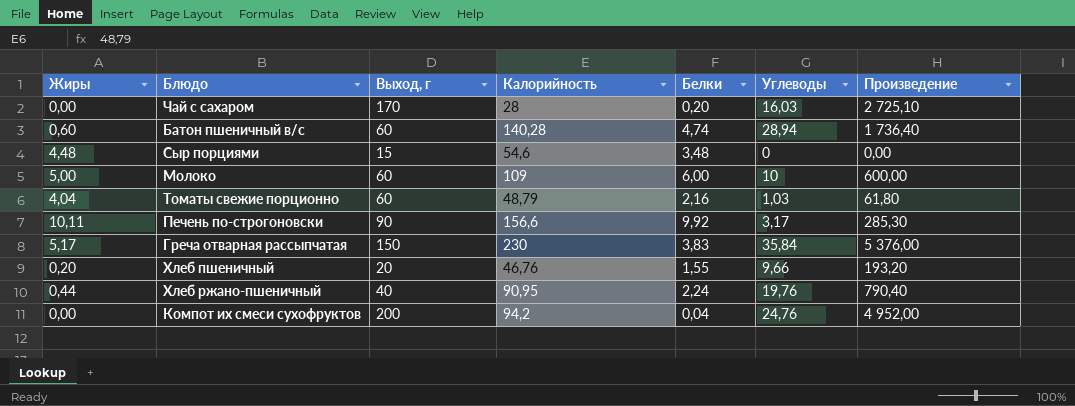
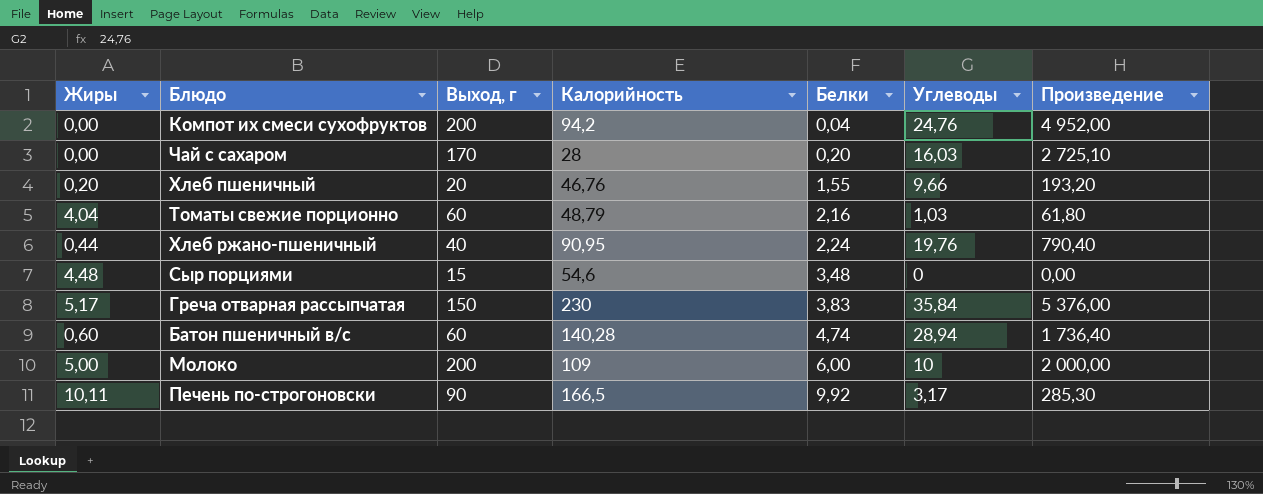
row order: none -> Белки ascending
Молоко | Выход, г: 60 -> 200
Молоко | Произведение: 600,00 -> 2 000,00
Печень по-строгоновски | Калорийность: 156,6 -> 166,5

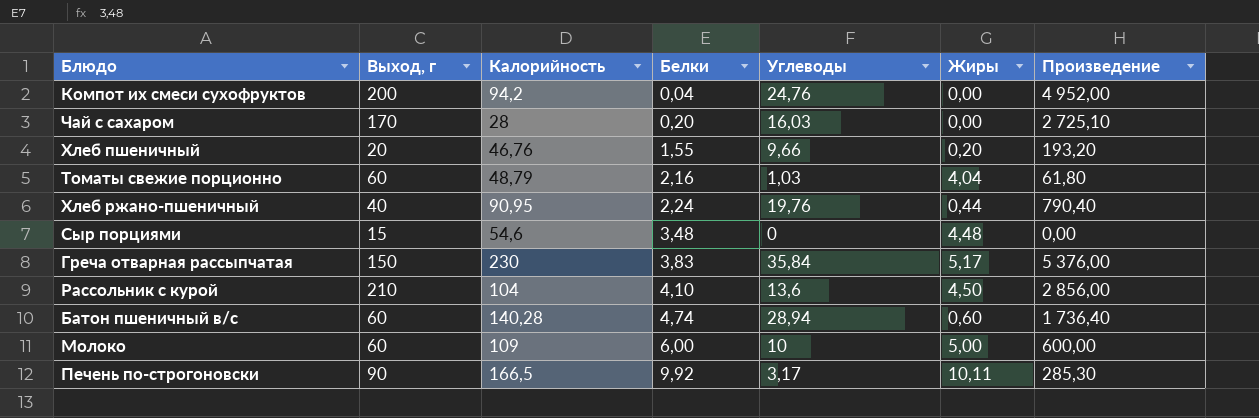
column Жиры | position: 1 -> 6
row Рассольник с курой: none -> 210 | 104 | 4,10 | 13,6 | 4,50 | 2 856,00
Молоко | Выход, г: 200 -> 60
Молоко | Произведение: 2 000,00 -> 600,00

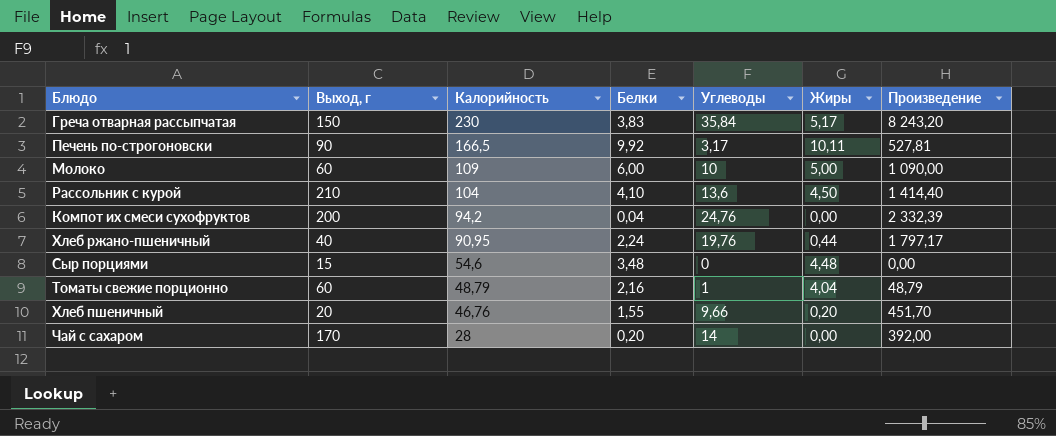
row order: Белки ascending -> Калорийность descending
column Произведение | formula: [Выход, г] * [Углеводы] -> [Калорийность] * [Углеводы]
row Батон пшеничный в/с: 60 | 140,28 | 4,74 | 28,94 | 0,60 | 1 736,40 -> none
Томаты свежие порционно | Углеводы: 1,03 -> 1
Чай с сахаром | Углеводы: 16,03 -> 14

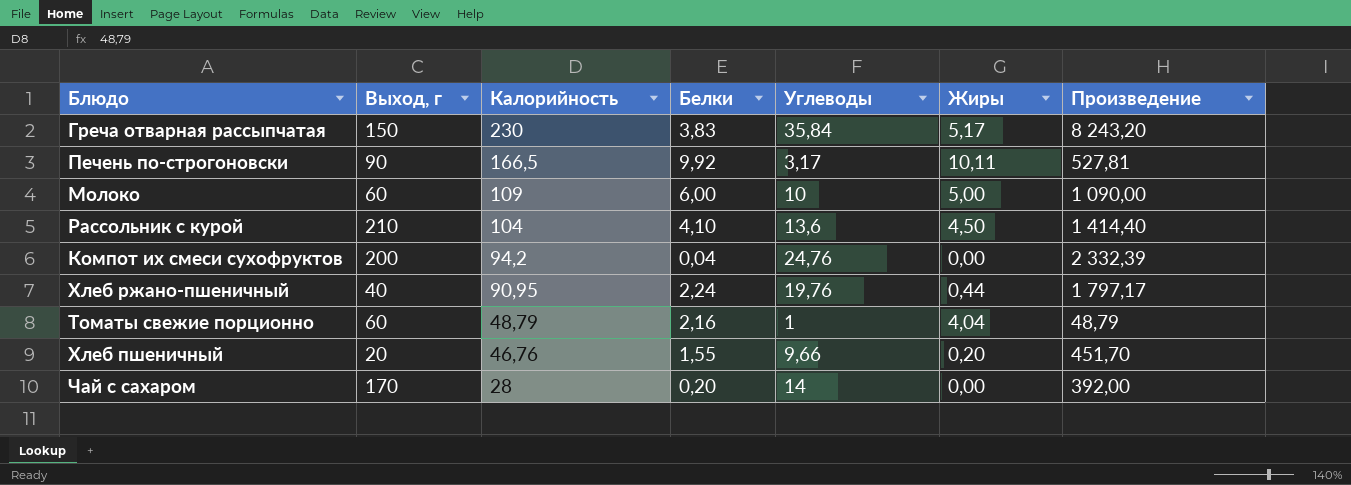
row Сыр порциями: 15 | 54,6 | 3,48 | 0 | 4,48 | 0,00 -> none

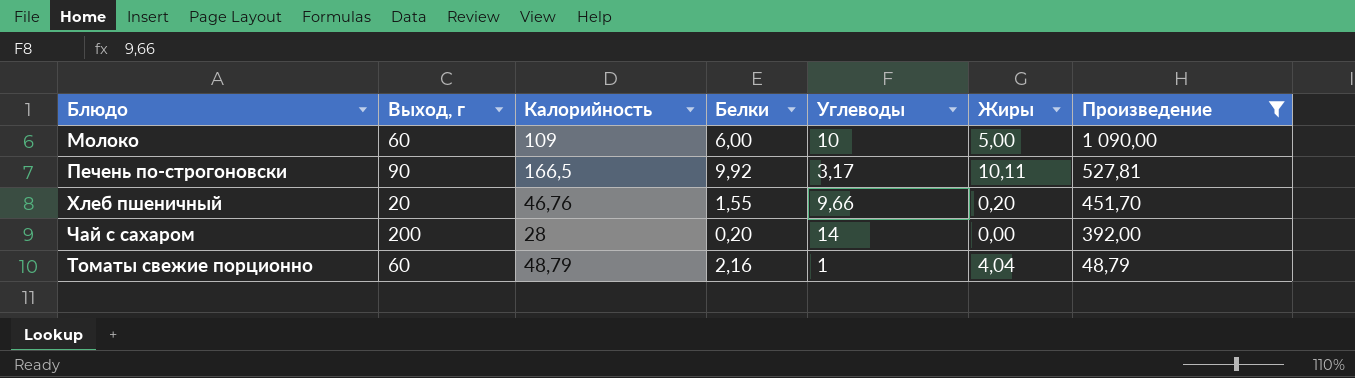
filter: none -> Произведение <= 1 090,00
row order: Калорийность descending -> Произведение descending
Чай с сахаром | Выход, г: 170 -> 200

